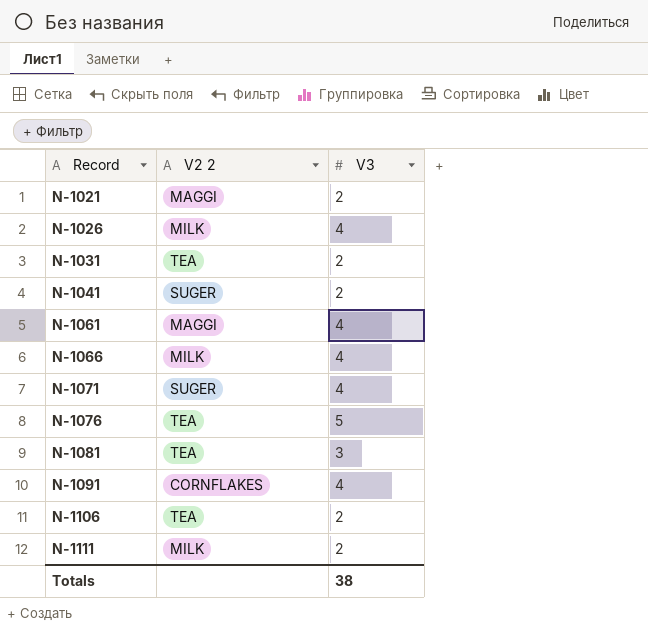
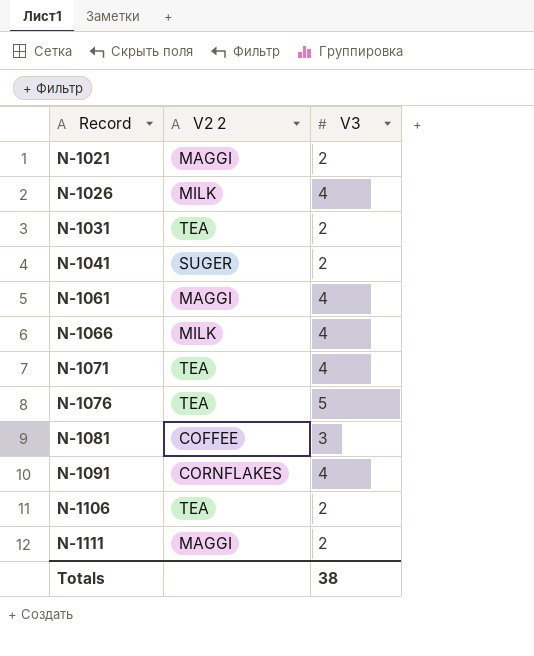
N-1071 | V2 2: SUGER -> TEA
N-1081 | V2 2: TEA -> COFFEE
N-1111 | V2 2: MILK -> MAGGI

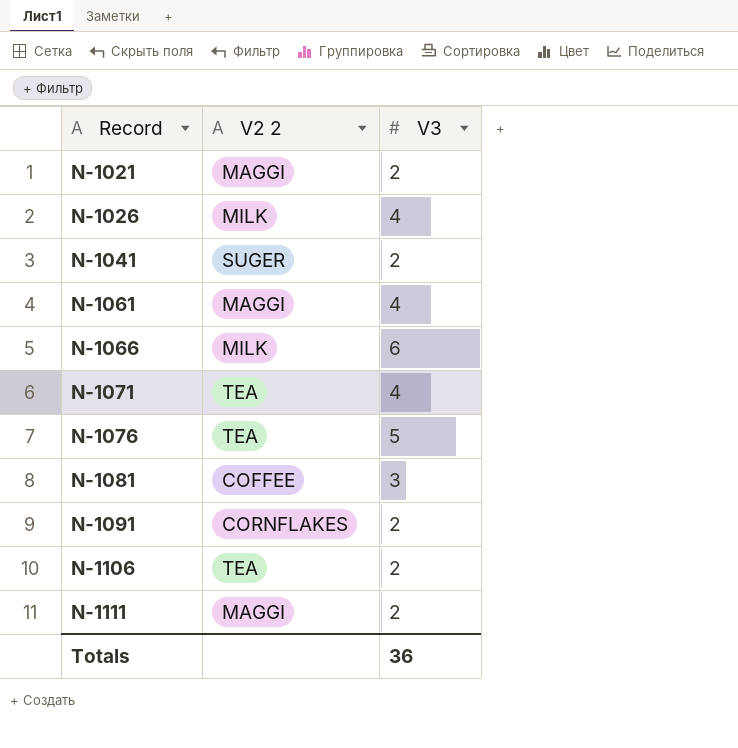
row N-1031: TEA | 2 -> none
N-1066 | V3: 4 -> 6
N-1091 | V3: 4 -> 2
Totals | V3: 38 -> 36

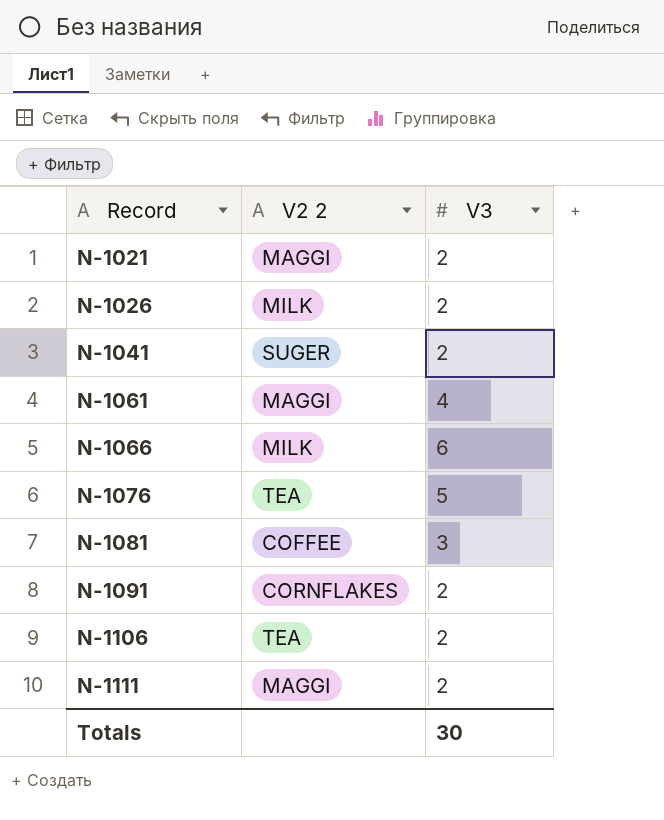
row N-1071: TEA | 4 -> none
N-1026 | V3: 4 -> 2
Totals | V3: 36 -> 30

